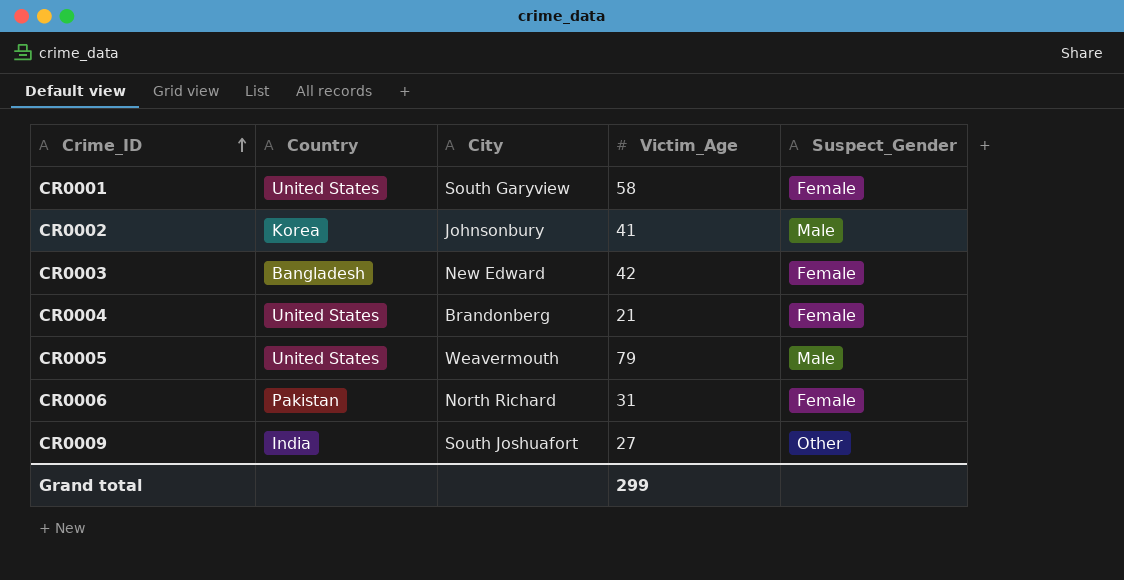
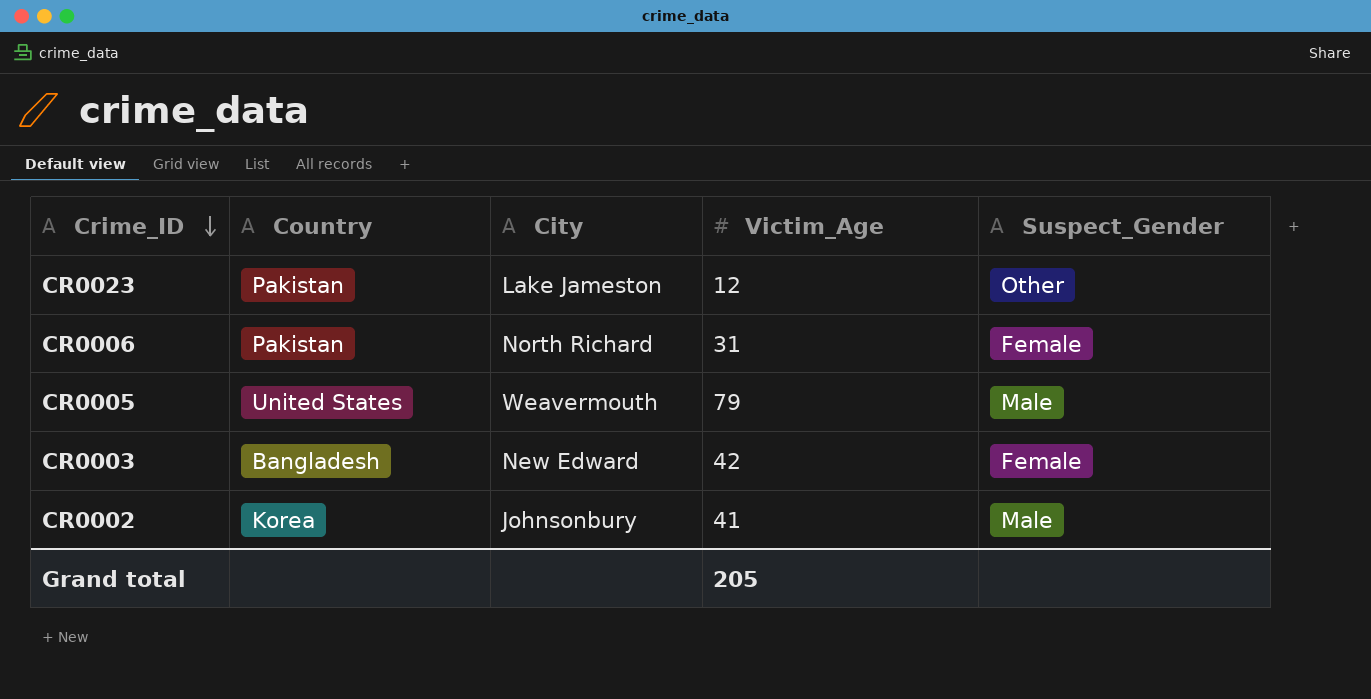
row order: Crime_ID ascending -> Crime_ID descending
row CR0001: United States | South Garyview | 58 | Female -> none
row CR0004: United States | Brandonberg | 21 | Female -> none
row CR0009: India | South Joshuafort | 27 | Other -> none
row CR0023: none -> Pakistan | Lake Jameston | 12 | Other
Grand total | Victim_Age: 299 -> 205

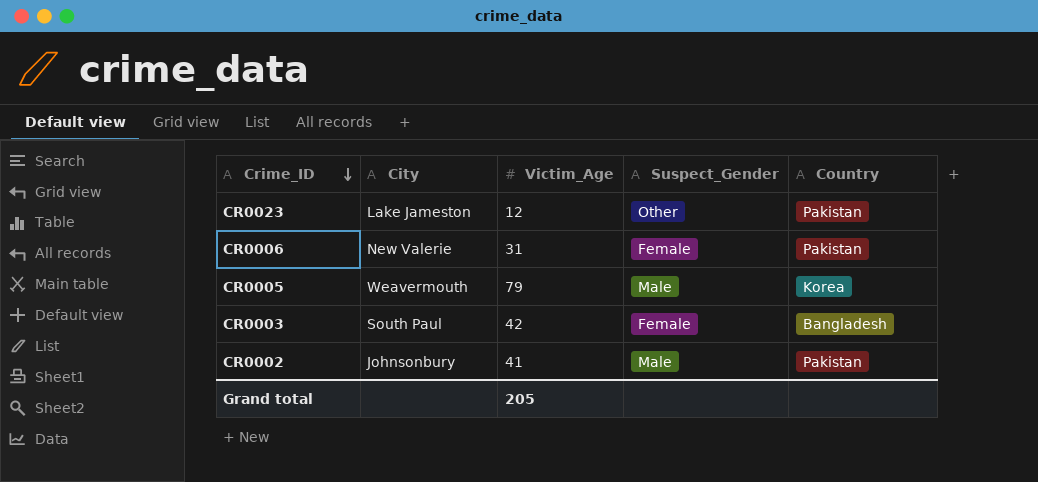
column Country | position: 2 -> 5
CR0006 | City: North Richard -> New Valerie
CR0005 | Country: United States -> Korea
CR0003 | City: New Edward -> South Paul
CR0002 | Country: Korea -> Pakistan

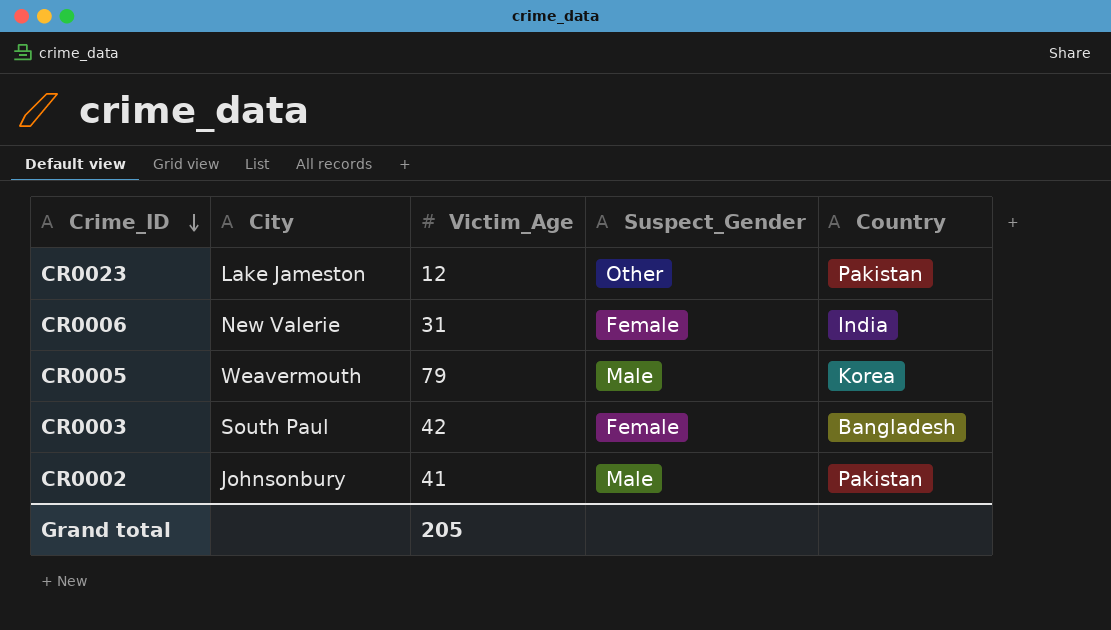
CR0006 | Country: Pakistan -> India

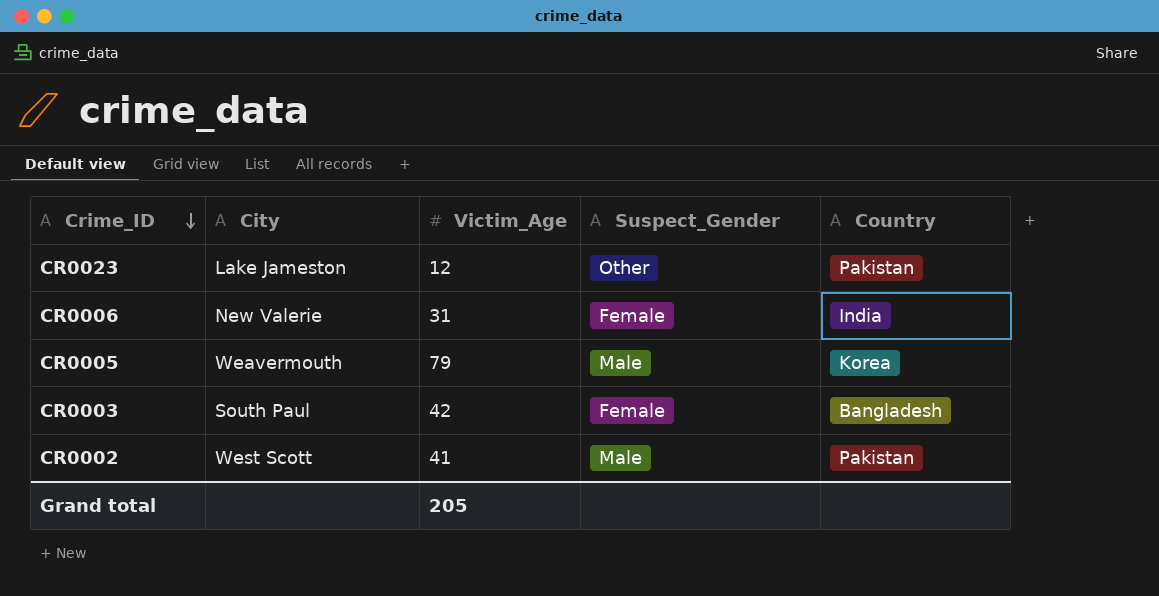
CR0002 | City: Johnsonbury -> West Scott

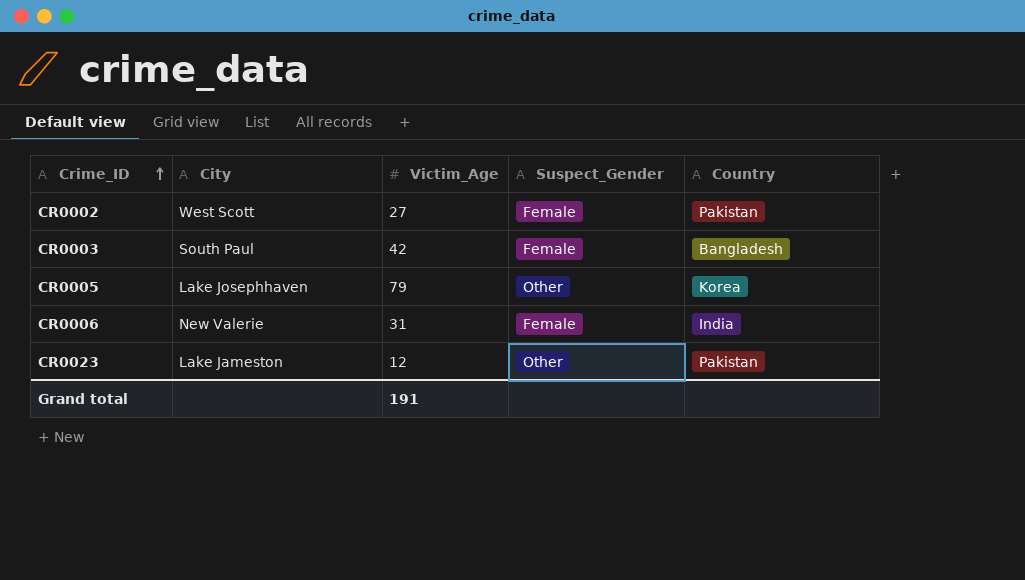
row order: Crime_ID descending -> Crime_ID ascending
CR0002 | Victim_Age: 41 -> 27
CR0002 | Suspect_Gender: Male -> Female
CR0005 | City: Weavermouth -> Lake Josephhaven
CR0005 | Suspect_Gender: Male -> Other
Grand total | Victim_Age: 205 -> 191

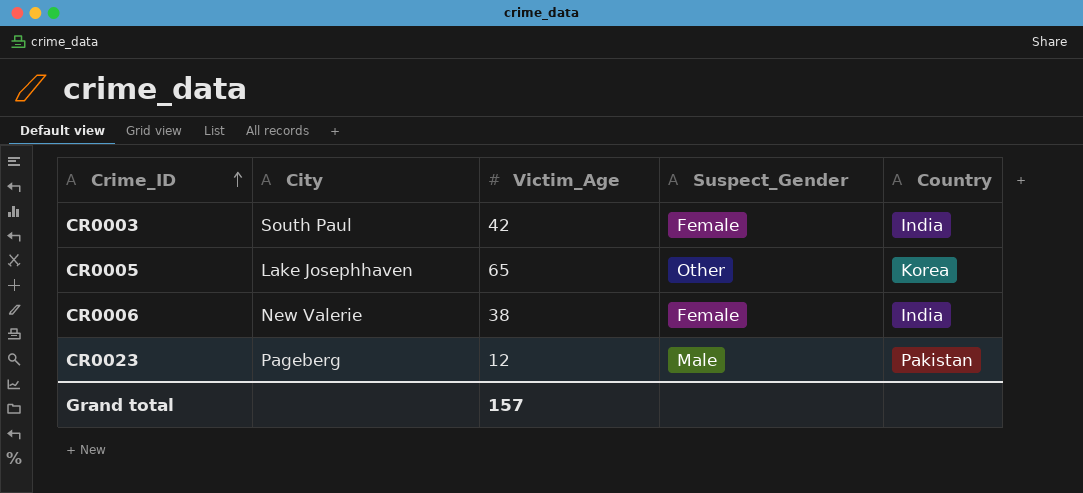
row CR0002: West Scott | 27 | Female | Pakistan -> none
CR0003 | Country: Bangladesh -> India
CR0005 | Victim_Age: 79 -> 65
CR0006 | Victim_Age: 31 -> 38
CR0023 | City: Lake Jameston -> Pageberg
CR0023 | Suspect_Gender: Other -> Male
Grand total | Victim_Age: 191 -> 157

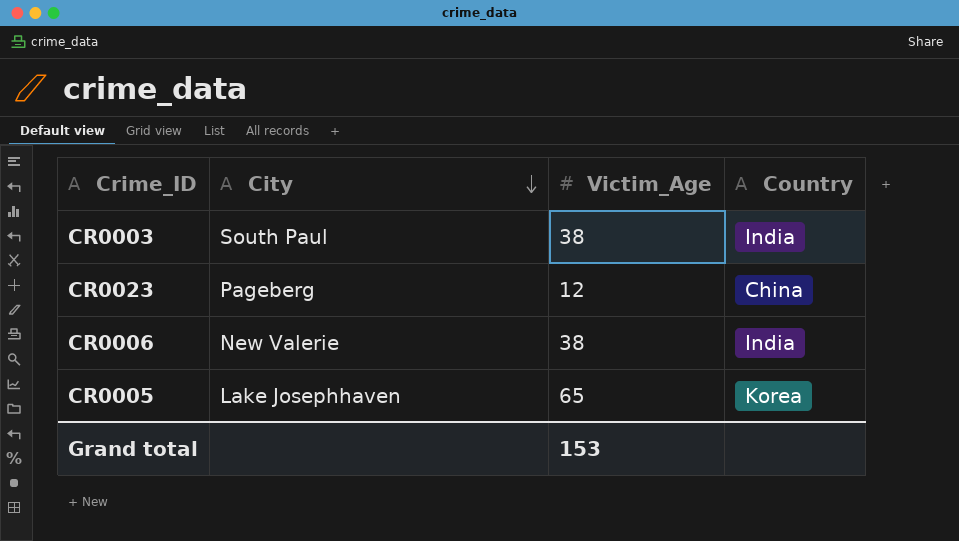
row order: Crime_ID ascending -> City descending
column Suspect_Gender | position: 4 -> none
CR0003 | Victim_Age: 42 -> 38
CR0023 | Country: Pakistan -> China
Grand total | Victim_Age: 157 -> 153

